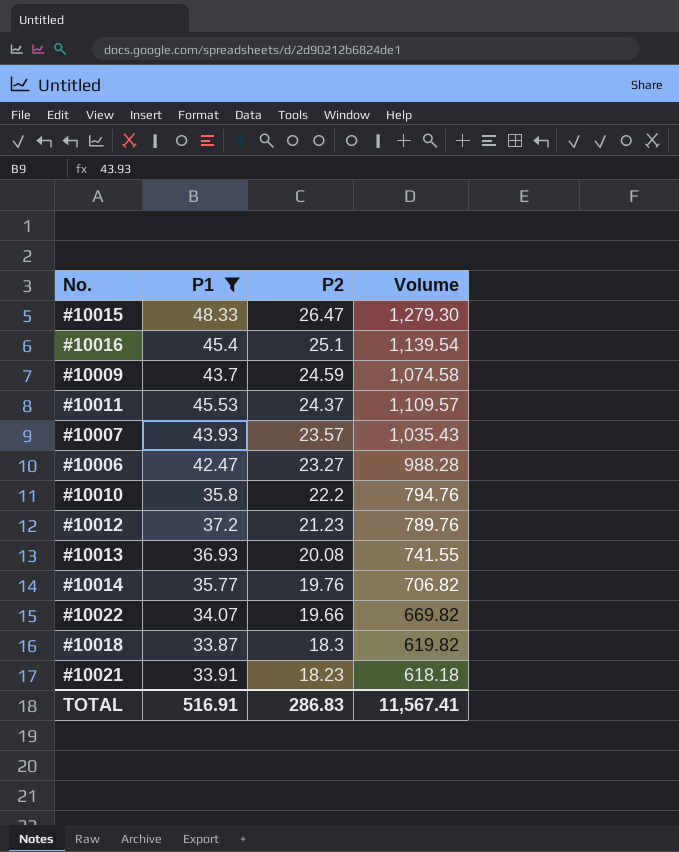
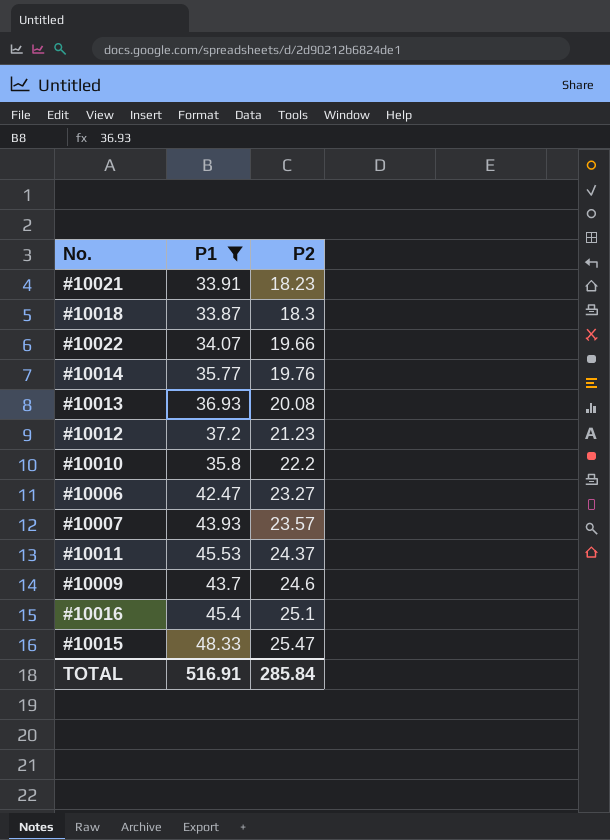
row order: P2 descending -> P2 ascending
column Volume | formula: [P1] * [P2] -> none
#10009 | P2: 24.59 -> 24.6
#10015 | P2: 26.47 -> 25.47
TOTAL | P2: 286.83 -> 285.84

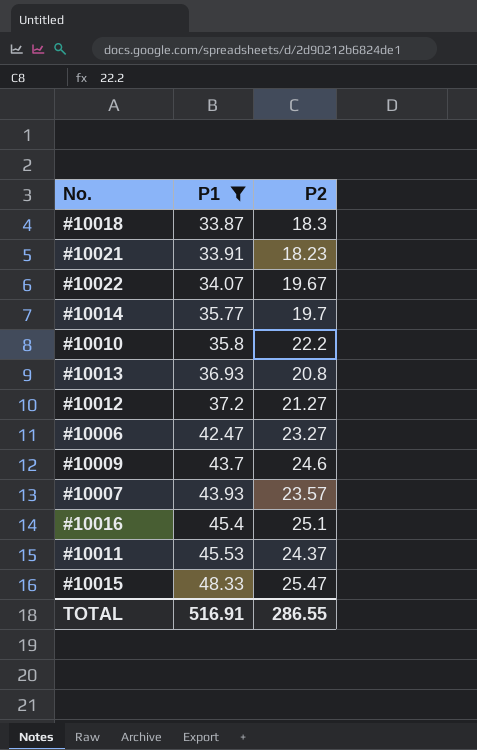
row order: P2 ascending -> P1 ascending
#10022 | P2: 19.66 -> 19.67
#10014 | P2: 19.76 -> 19.7
#10013 | P2: 20.08 -> 20.8
#10012 | P2: 21.23 -> 21.27
TOTAL | P2: 285.84 -> 286.55

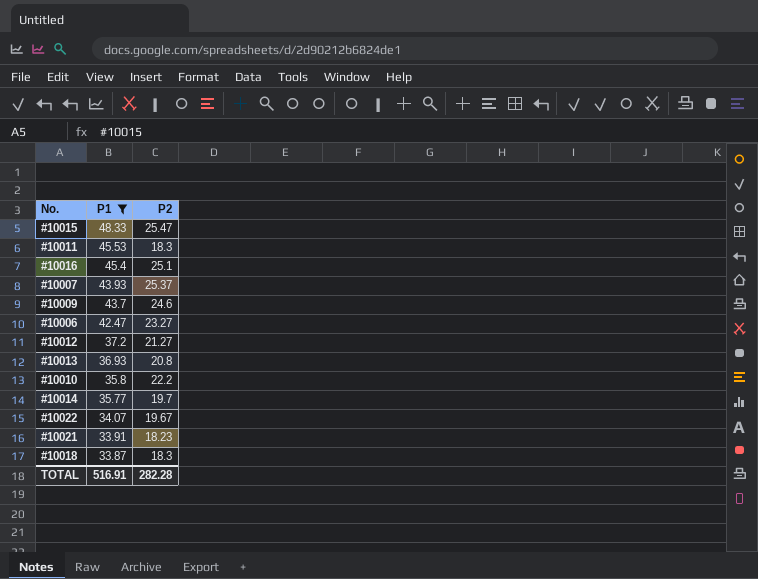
row order: P1 ascending -> P1 descending
#10011 | P2: 24.37 -> 18.3
#10007 | P2: 23.57 -> 25.37
TOTAL | P2: 286.55 -> 282.28

